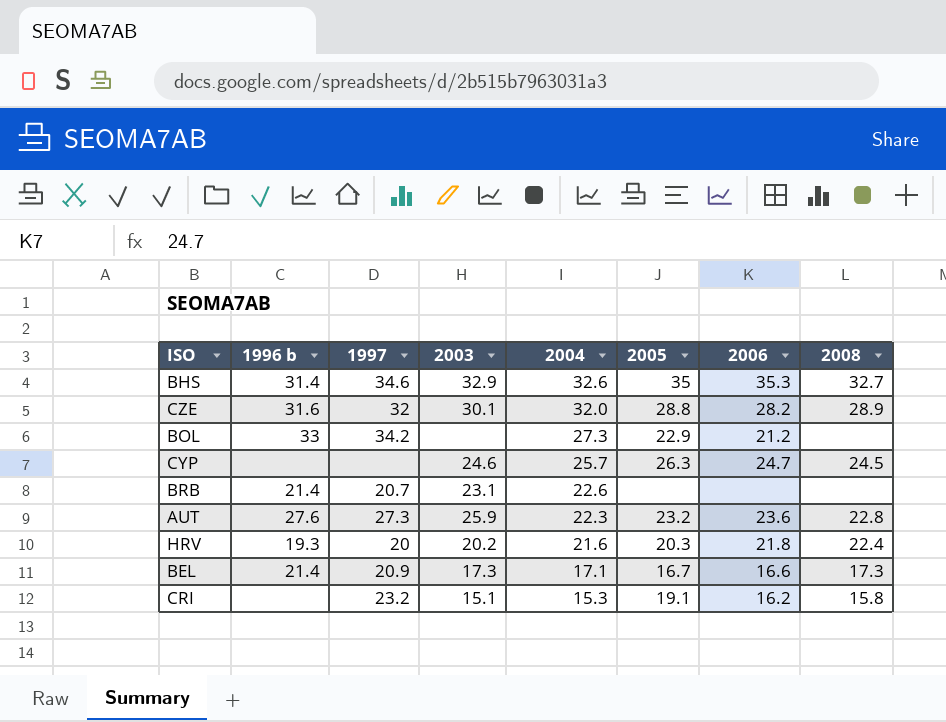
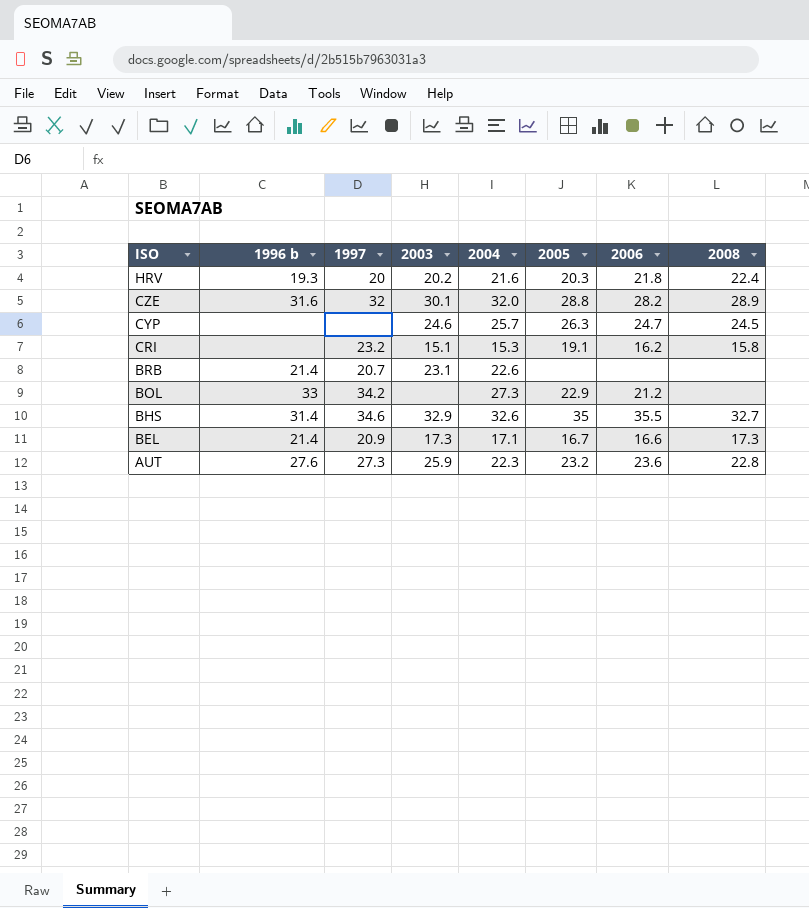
row order: 2004 descending -> ISO descending
BHS | 2006: 35.3 -> 35.5

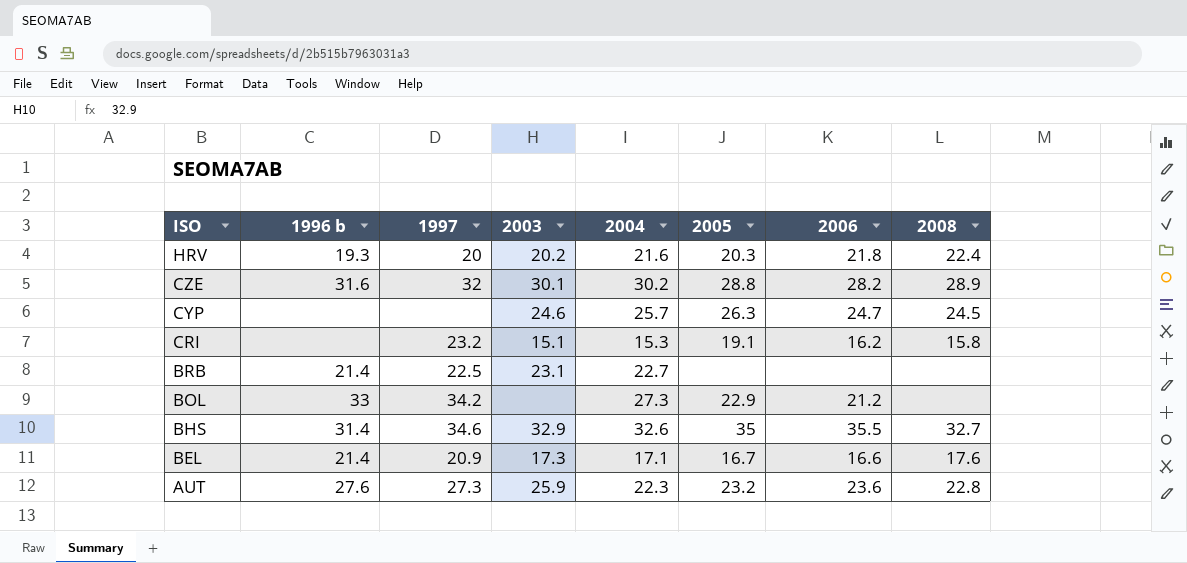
CZE | 2004: 32.0 -> 30.2
BRB | 1997: 20.7 -> 22.5
BRB | 2004: 22.6 -> 22.7
BEL | 2008: 17.3 -> 17.6

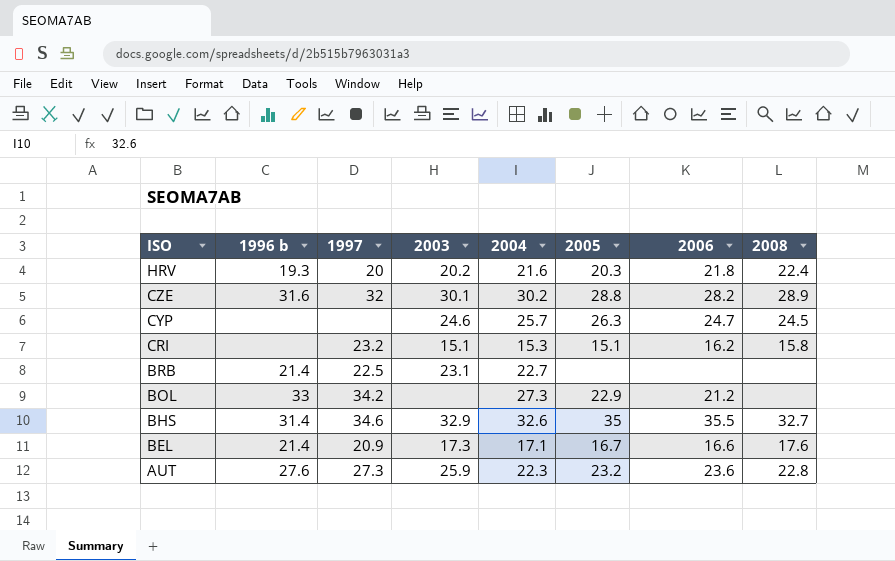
CRI | 2005: 19.1 -> 15.1

